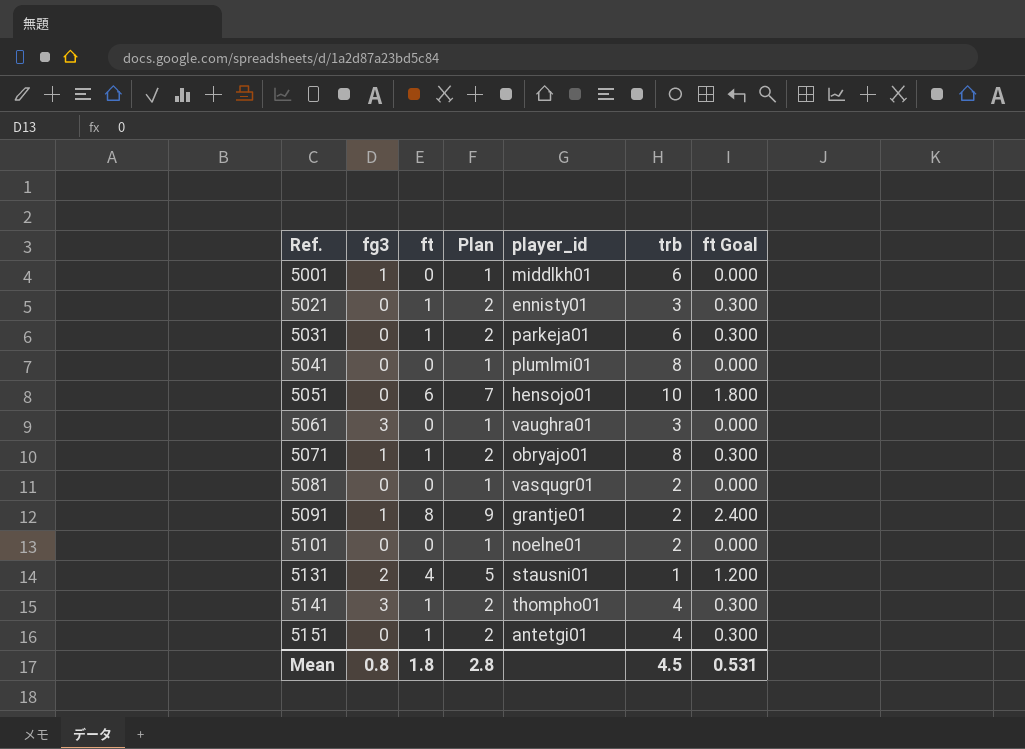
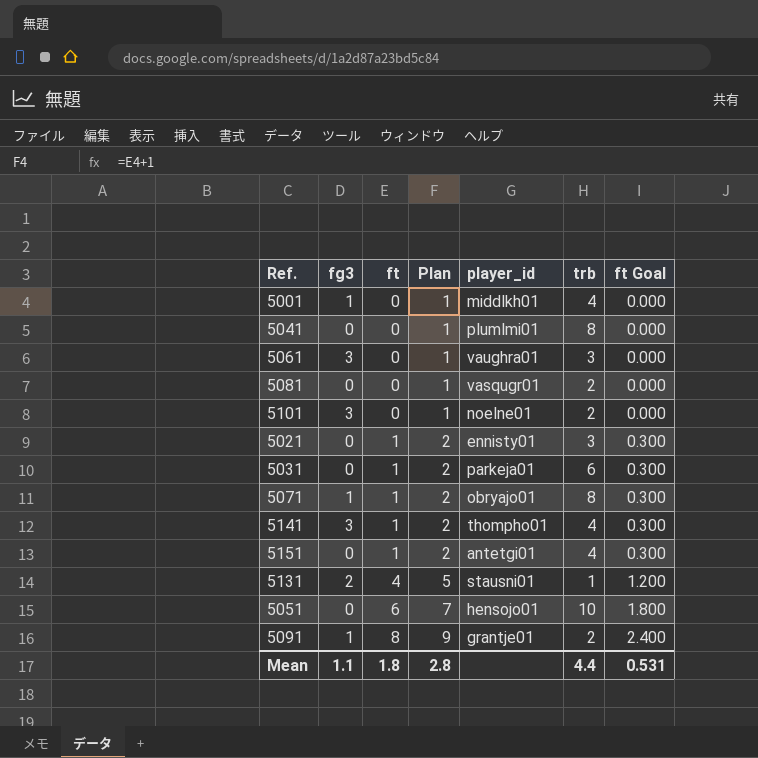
row order: Ref. ascending -> ft ascending
5001 | trb: 6 -> 4
5101 | fg3: 0 -> 3
Mean | fg3: 0.8 -> 1.1
Mean | trb: 4.5 -> 4.4

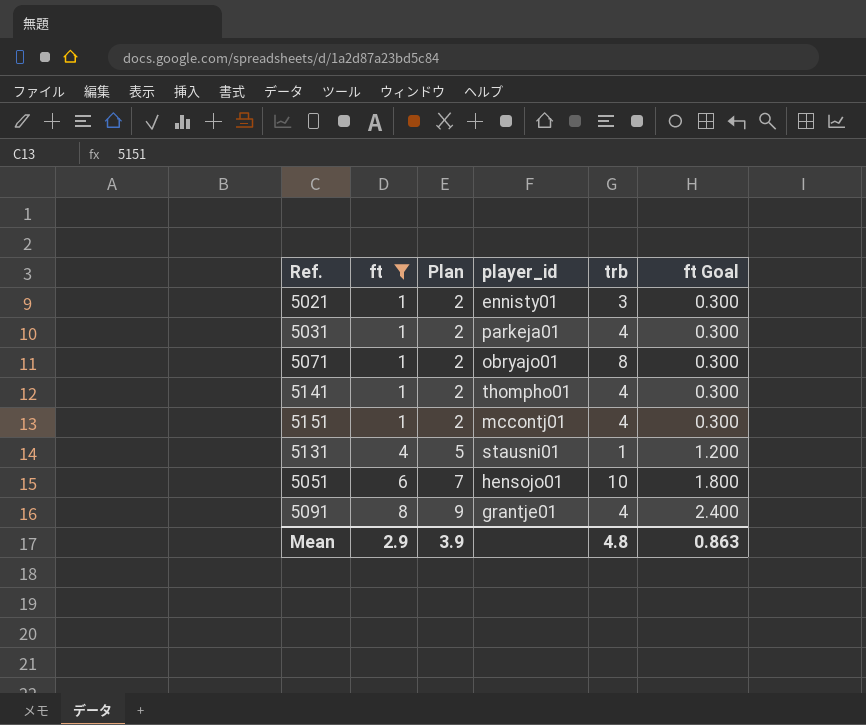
filter: none -> ft != 0
column fg3 | position: 2 -> none
5031 | trb: 6 -> 4
5151 | player_id: antetgi01 -> mccontj01
5091 | trb: 2 -> 4
Mean | ft: 1.8 -> 2.9
Mean | Plan: 2.8 -> 3.9
Mean | trb: 4.4 -> 4.8
Mean | ft Goal: 0.531 -> 0.863

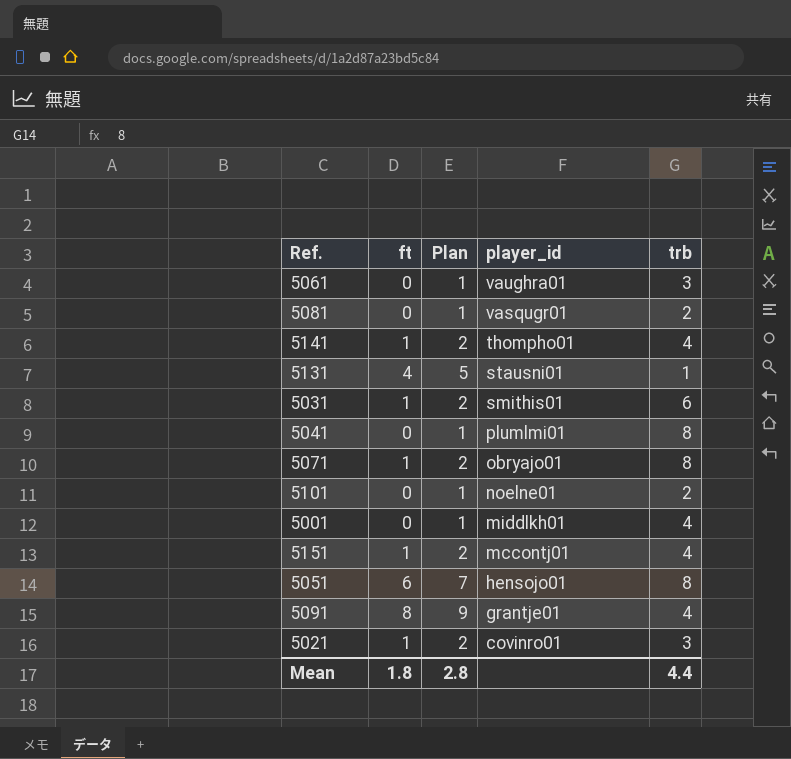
filter: ft != 0 -> none
row order: ft ascending -> player_id descending
column ft Goal | formula: [ft] * 0.3 -> none
5031 | player_id: parkeja01 -> smithis01
5031 | trb: 4 -> 6
5051 | trb: 10 -> 8
5021 | player_id: ennisty01 -> covinro01
Mean | ft: 2.9 -> 1.8
Mean | Plan: 3.9 -> 2.8
Mean | trb: 4.8 -> 4.4

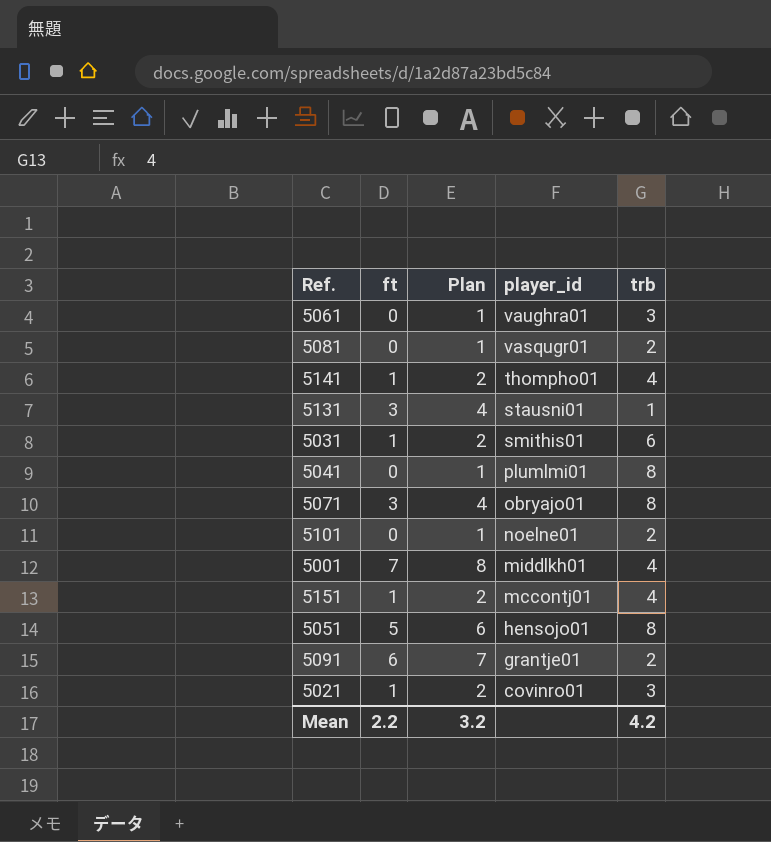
5131 | ft: 4 -> 3
5131 | Plan: 5 -> 4
5071 | ft: 1 -> 3
5071 | Plan: 2 -> 4
5001 | ft: 0 -> 7
5001 | Plan: 1 -> 8
5051 | ft: 6 -> 5
5051 | Plan: 7 -> 6
5091 | ft: 8 -> 6
5091 | Plan: 9 -> 7
5091 | trb: 4 -> 2
Mean | ft: 1.8 -> 2.2
Mean | Plan: 2.8 -> 3.2
Mean | trb: 4.4 -> 4.2

